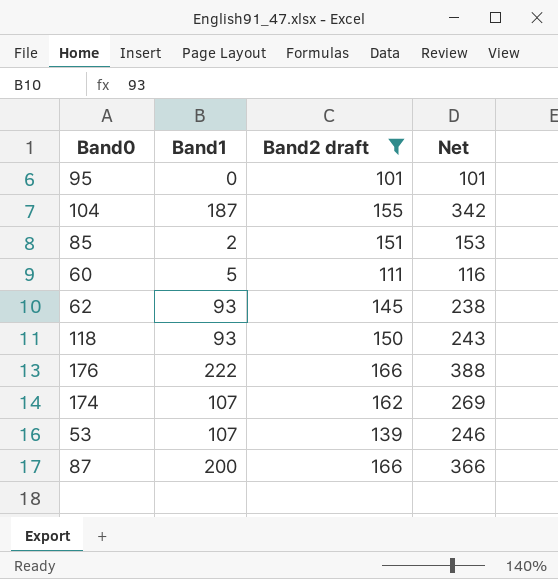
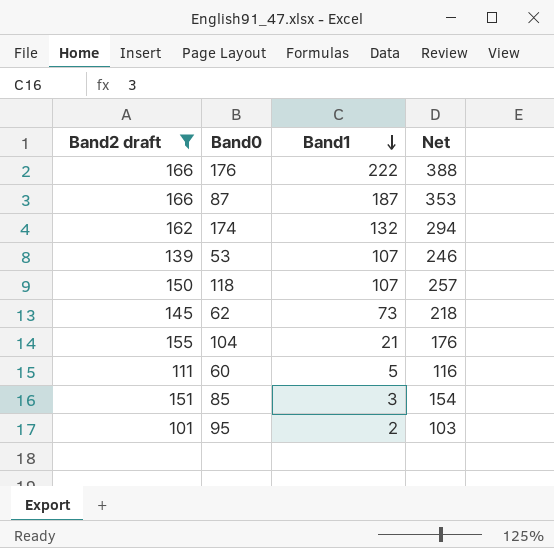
row order: none -> Band1 descending
column Band2 draft | position: 3 -> 1
87 | Band1: 200 -> 187
87 | Net: 366 -> 353
174 | Band1: 107 -> 132
174 | Net: 269 -> 294
118 | Band1: 93 -> 107
118 | Net: 243 -> 257
62 | Band1: 93 -> 73
62 | Net: 238 -> 218
104 | Band1: 187 -> 21
104 | Net: 342 -> 176
85 | Band1: 2 -> 3
85 | Net: 153 -> 154
95 | Band1: 0 -> 2
95 | Net: 101 -> 103

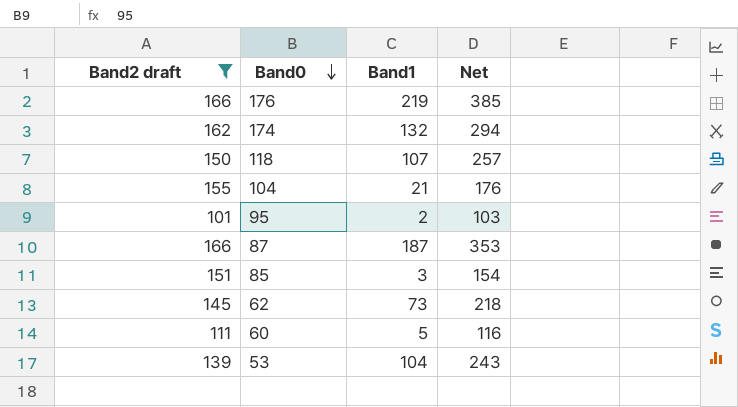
row order: Band1 descending -> Band0 descending
176 | Band1: 222 -> 219
176 | Net: 388 -> 385
53 | Band1: 107 -> 104
53 | Net: 246 -> 243

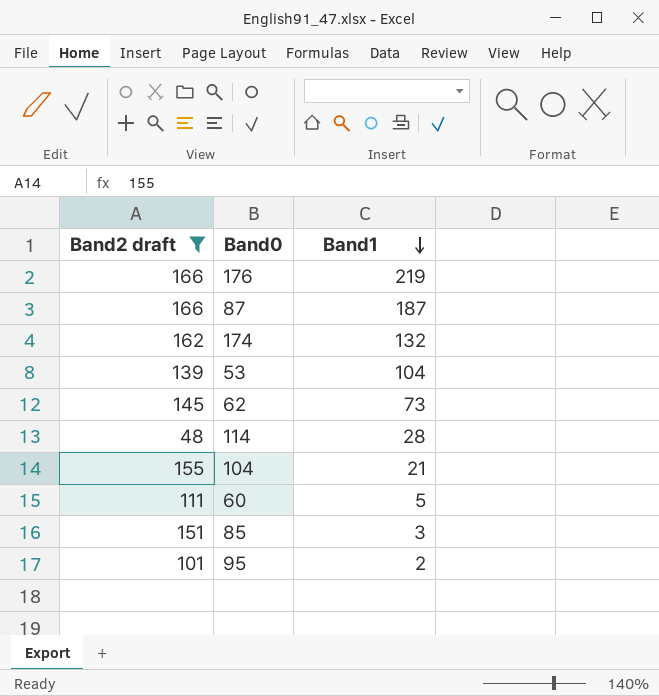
row order: Band0 descending -> Band1 descending
column Net | formula: [Band2 draft] + [Band1] -> none
row 118: 150 | 107 | 257 -> none
row 114: none -> 48 | 28

